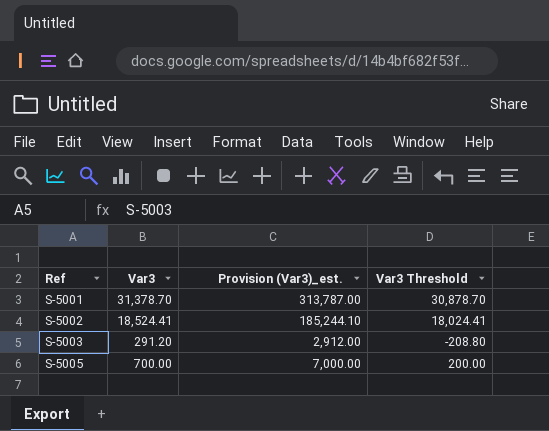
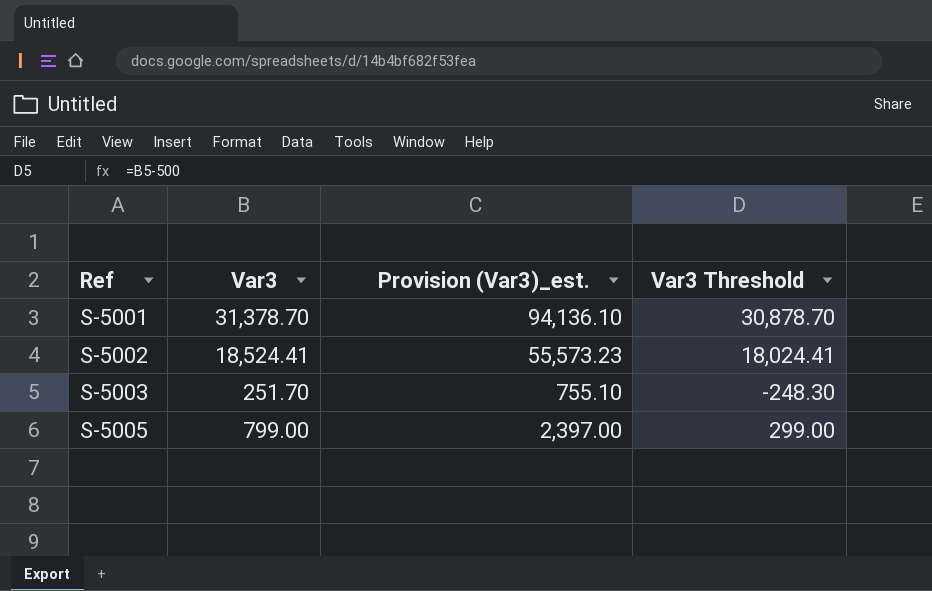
column Provision (Var3)_est. | formula: [Var3] * 10 -> [Var3] * 3
S-5003 | Var3: 291.20 -> 251.70
S-5003 | Var3 Threshold: -208.80 -> -248.30
S-5005 | Var3: 700.00 -> 799.00
S-5005 | Var3 Threshold: 200.00 -> 299.00

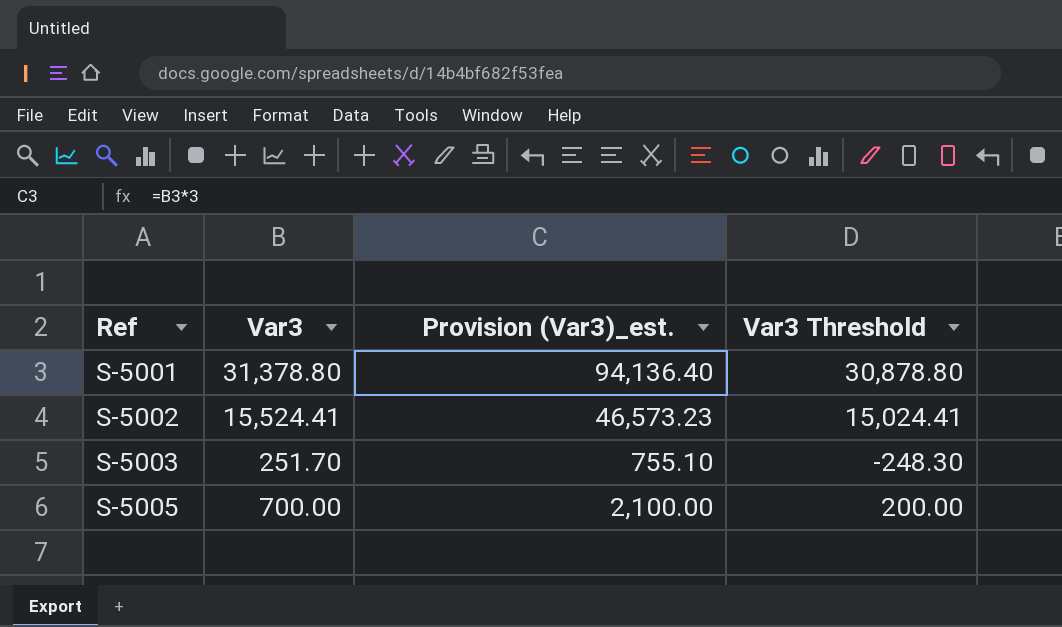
S-5001 | Var3: 31,378.70 -> 31,378.80
S-5001 | Provision (Var3)_est.: 94,136.10 -> 94,136.40
S-5001 | Var3 Threshold: 30,878.70 -> 30,878.80
S-5002 | Var3: 18,524.41 -> 15,524.41
S-5002 | Provision (Var3)_est.: 55,573.23 -> 46,573.23
S-5002 | Var3 Threshold: 18,024.41 -> 15,024.41
S-5005 | Var3: 799.00 -> 700.00
S-5005 | Provision (Var3)_est.: 2,397.00 -> 2,100.00
S-5005 | Var3 Threshold: 299.00 -> 200.00

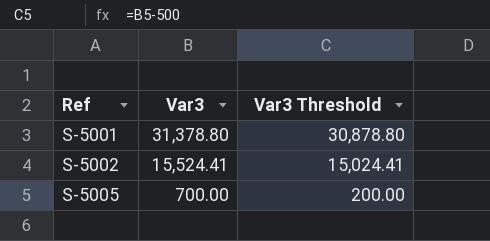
column Provision (Var3)_est. | formula: [Var3] * 3 -> none
row S-5003: 251.70 | 755.10 | -248.30 -> none

